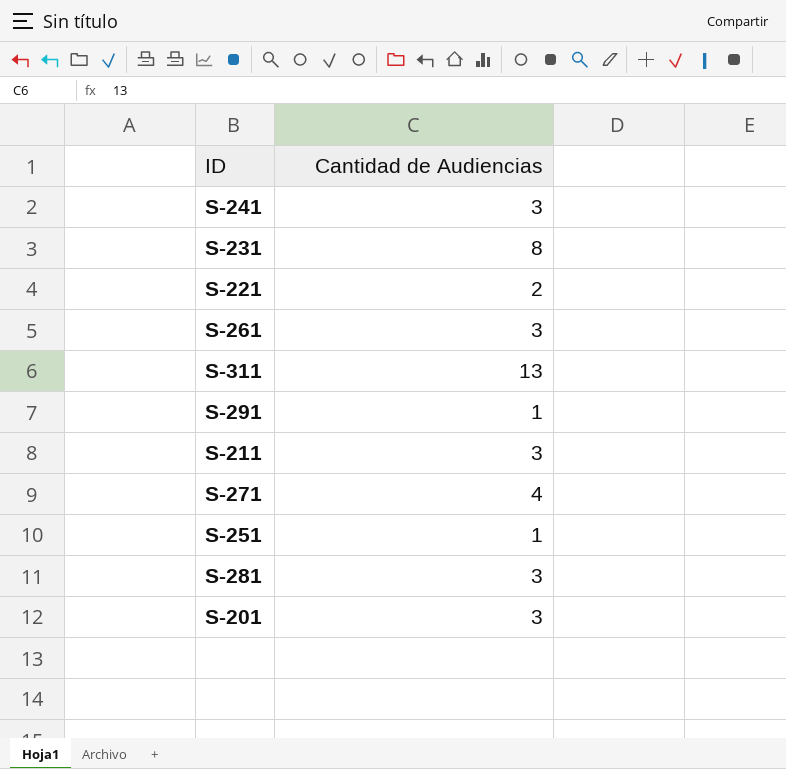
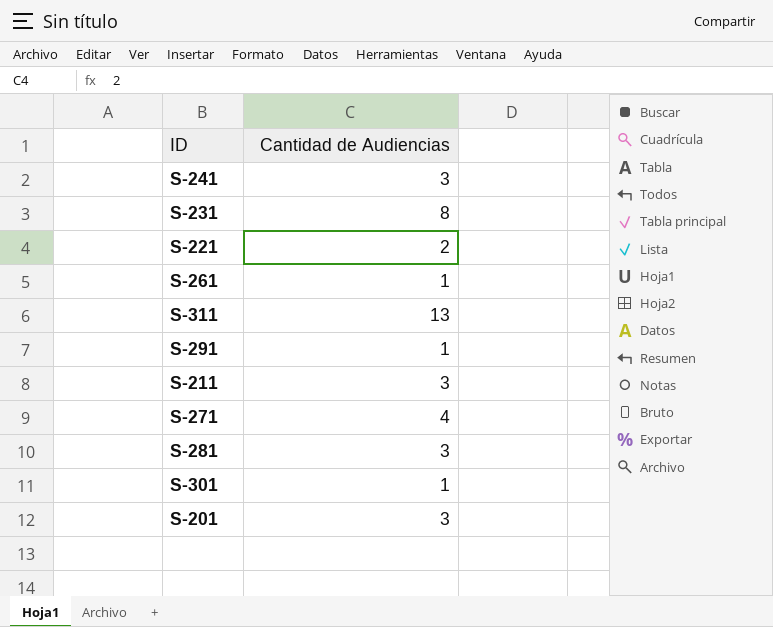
row S-251: 1 -> none
S-261 | Cantidad de Audiencias: 3 -> 1
row S-301: none -> 1

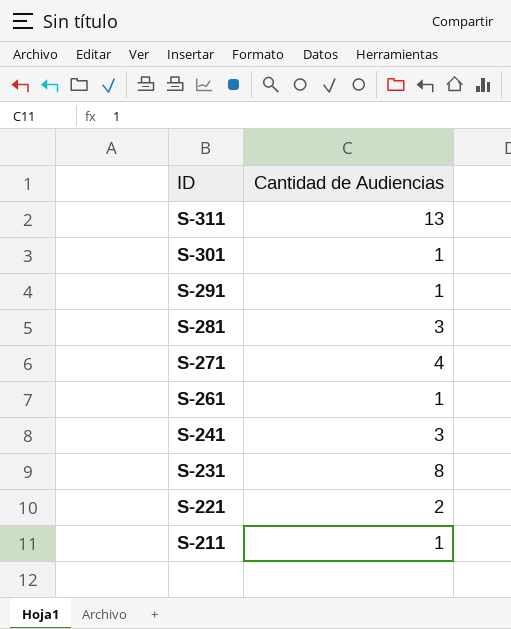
row order: none -> ID descending
row S-201: 3 -> none
S-211 | Cantidad de Audiencias: 3 -> 1

